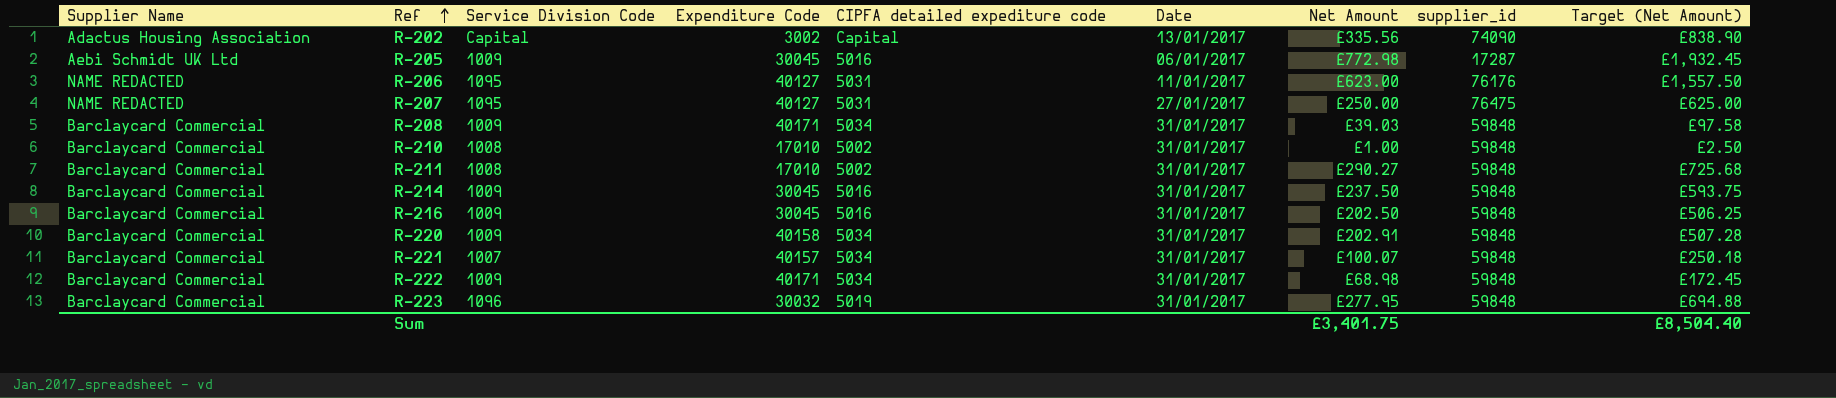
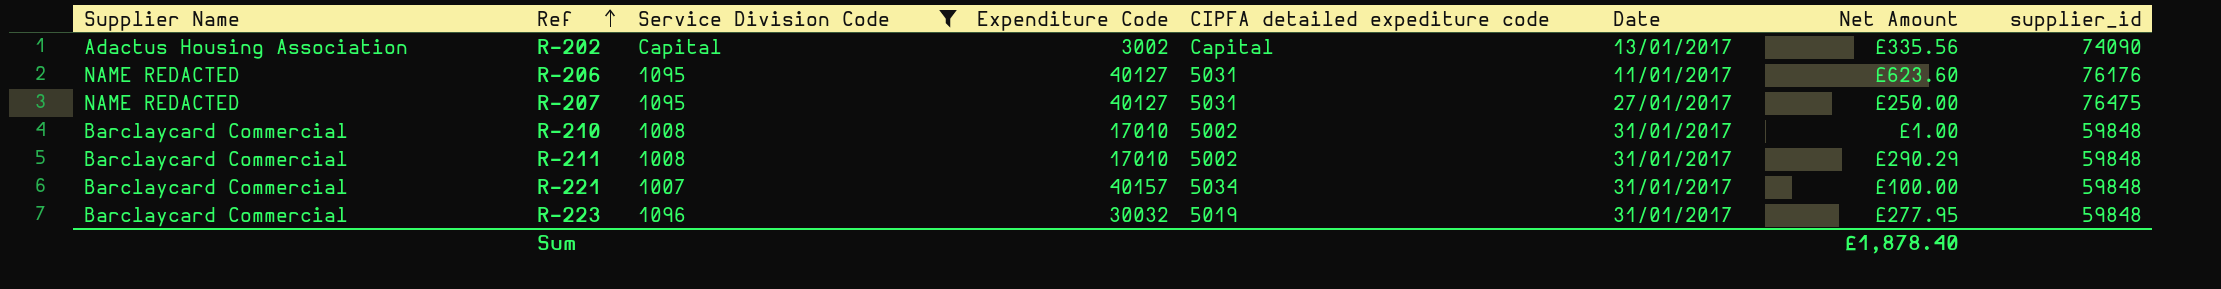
filter: none -> Service Division Code != 1009
column Target (Net Amount) | formula: [Net Amount] * 2.5 -> none
R-206 | Net Amount: £623.00 -> £623.60
R-211 | Net Amount: £290.27 -> £290.29
R-221 | Net Amount: £100.07 -> £100.00
Sum | Net Amount: £3,401.75 -> £1,878.40

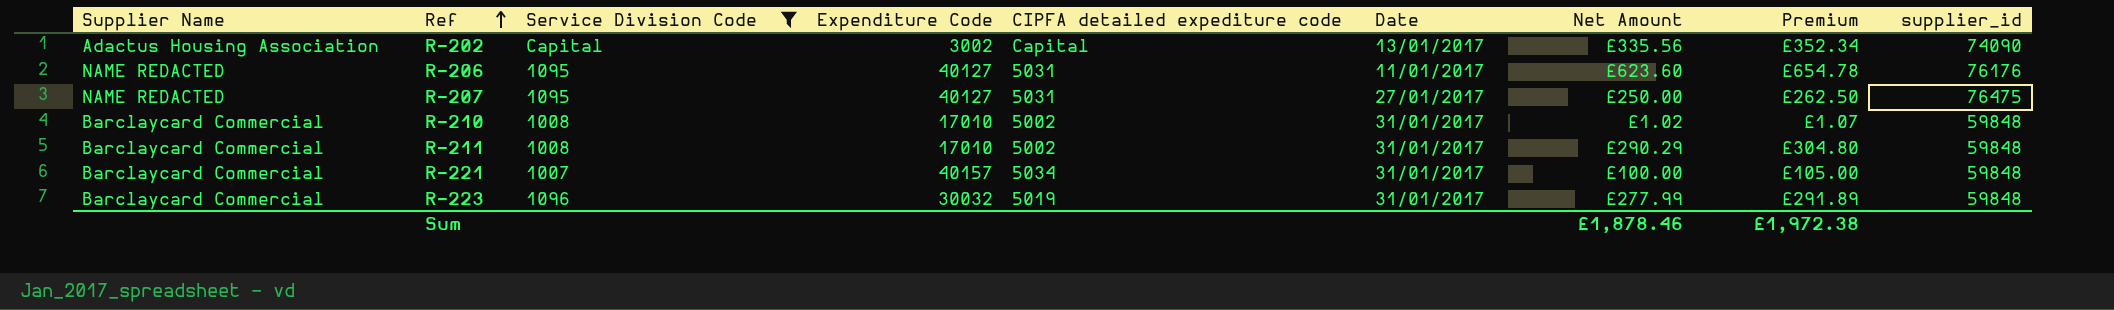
column Premium | formula: none -> [Net Amount] * 1.05
R-210 | Net Amount: £1.00 -> £1.02
R-223 | Net Amount: £277.95 -> £277.99
Sum | Net Amount: £1,878.40 -> £1,878.46

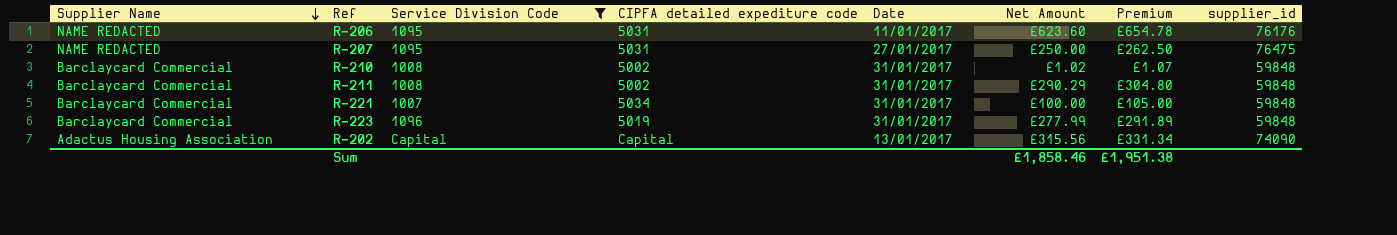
row order: Ref ascending -> Supplier Name descending
column Expenditure Code | position: 4 -> none
R-202 | Net Amount: £335.56 -> £315.56
R-202 | Premium: £352.34 -> £331.34
Sum | Net Amount: £1,878.46 -> £1,858.46
Sum | Premium: £1,972.38 -> £1,951.38

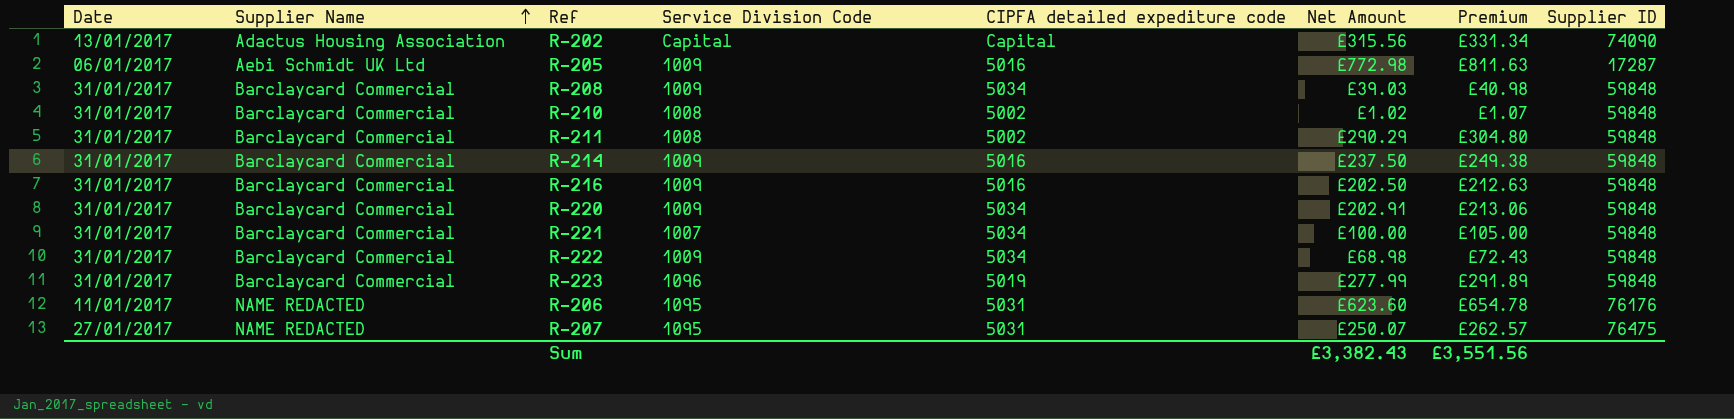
filter: Service Division Code != 1009 -> none
row order: Supplier Name descending -> Supplier Name ascending
column Date | position: 5 -> 1
column name: supplier_id -> Supplier ID
R-207 | Net Amount: £250.00 -> £250.07
R-207 | Premium: £262.50 -> £262.57
Sum | Net Amount: £1,858.46 -> £3,382.43
Sum | Premium: £1,951.38 -> £3,551.56

